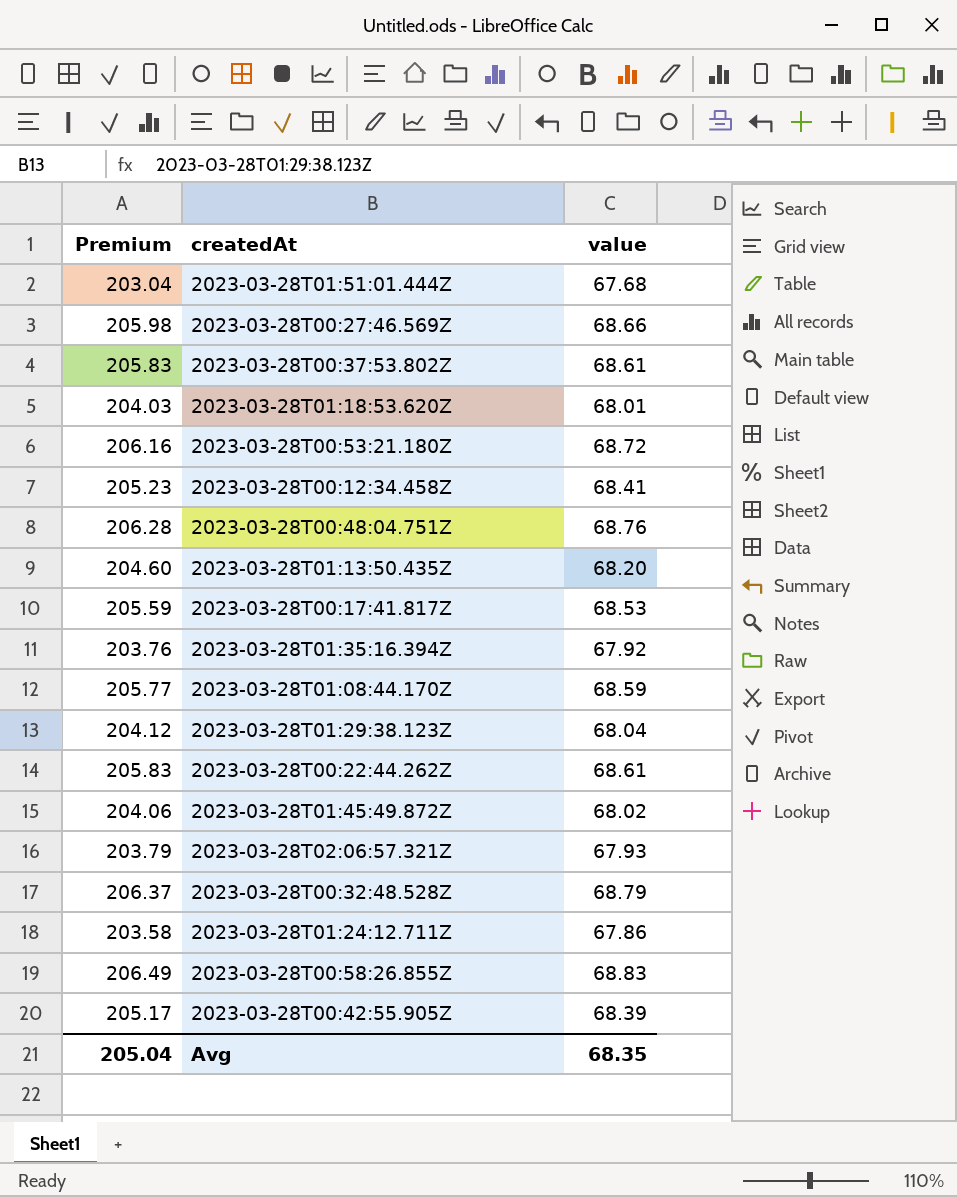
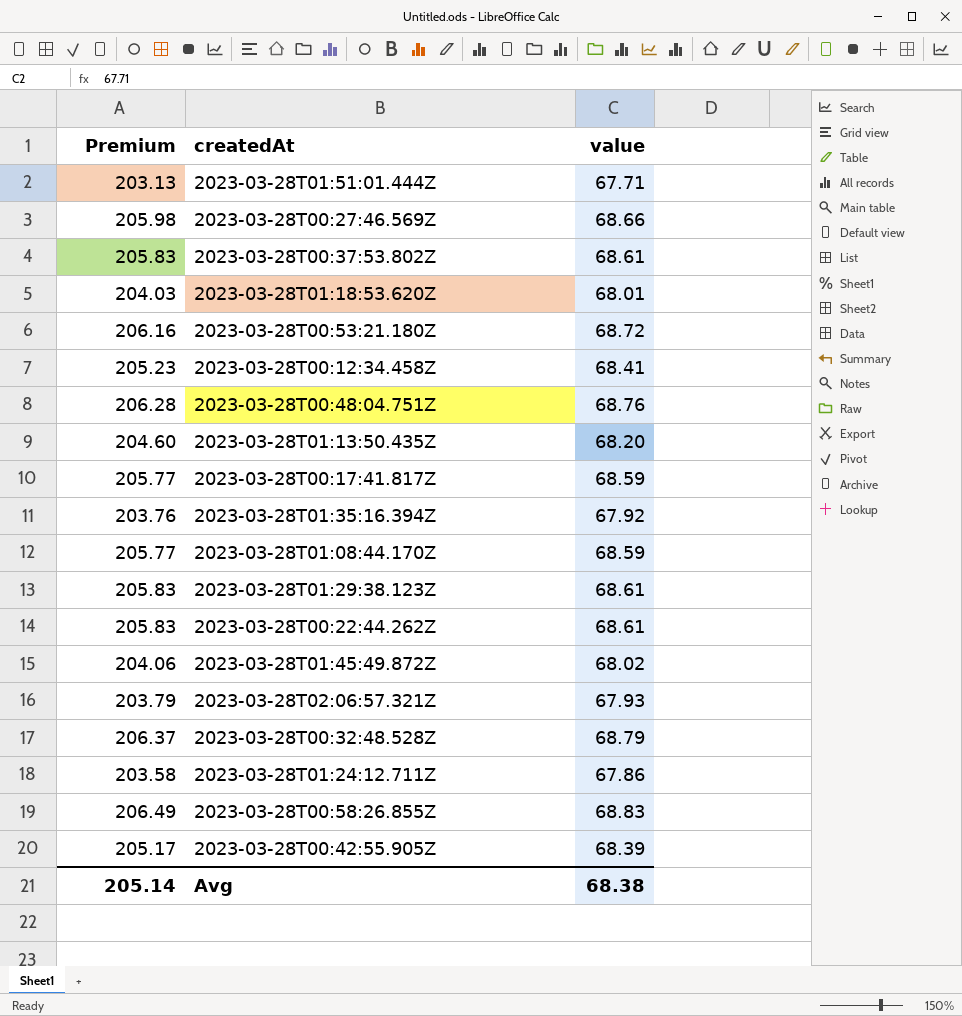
2023-03-28T01:51:01.444Z | Premium: 203.04 -> 203.13
2023-03-28T01:51:01.444Z | value: 67.68 -> 67.71
2023-03-28T00:17:41.817Z | Premium: 205.59 -> 205.77
2023-03-28T00:17:41.817Z | value: 68.53 -> 68.59
2023-03-28T01:29:38.123Z | Premium: 204.12 -> 205.83
2023-03-28T01:29:38.123Z | value: 68.04 -> 68.61
Avg | Premium: 205.04 -> 205.14
Avg | value: 68.35 -> 68.38

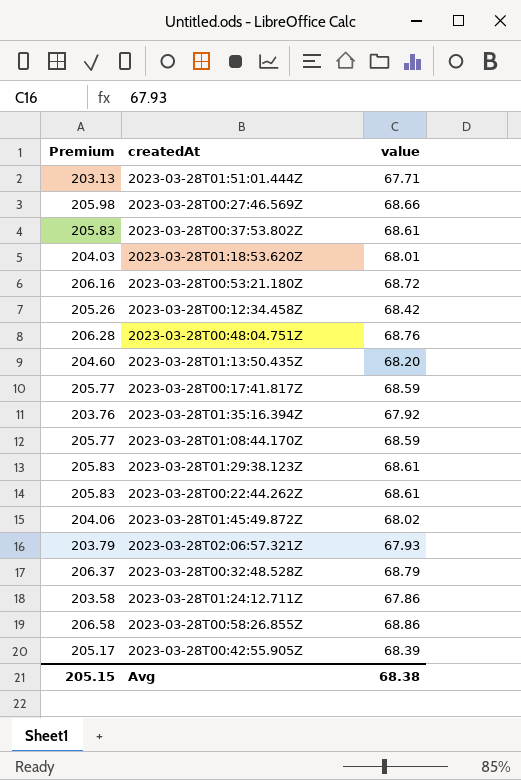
2023-03-28T00:12:34.458Z | Premium: 205.23 -> 205.26
2023-03-28T00:12:34.458Z | value: 68.41 -> 68.42
2023-03-28T00:58:26.855Z | Premium: 206.49 -> 206.58
2023-03-28T00:58:26.855Z | value: 68.83 -> 68.86
Avg | Premium: 205.14 -> 205.15

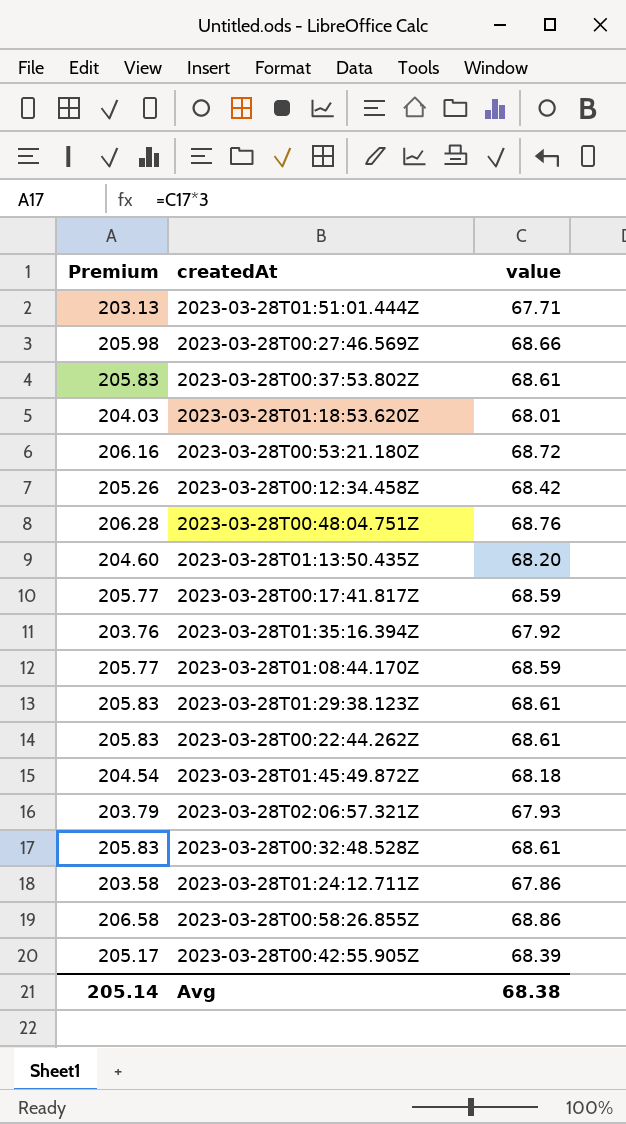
2023-03-28T01:45:49.872Z | Premium: 204.06 -> 204.54
2023-03-28T01:45:49.872Z | value: 68.02 -> 68.18
2023-03-28T00:32:48.528Z | Premium: 206.37 -> 205.83
2023-03-28T00:32:48.528Z | value: 68.79 -> 68.61
Avg | Premium: 205.15 -> 205.14

